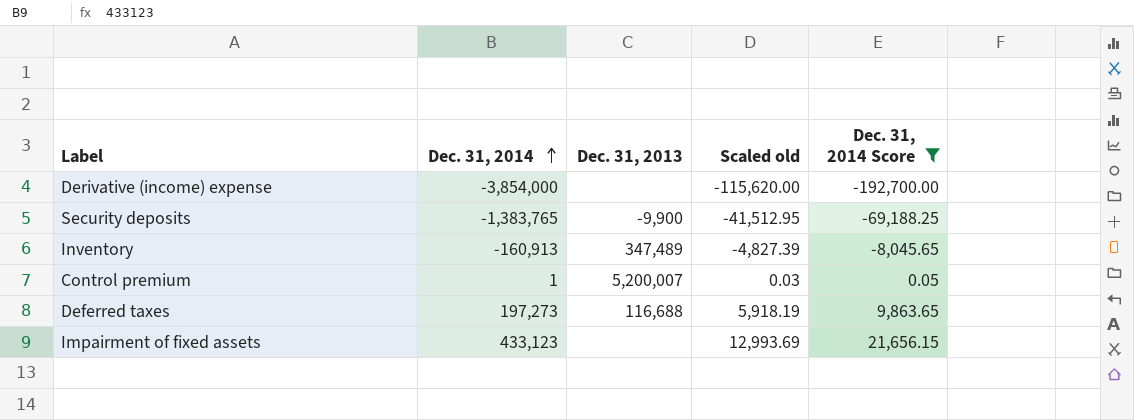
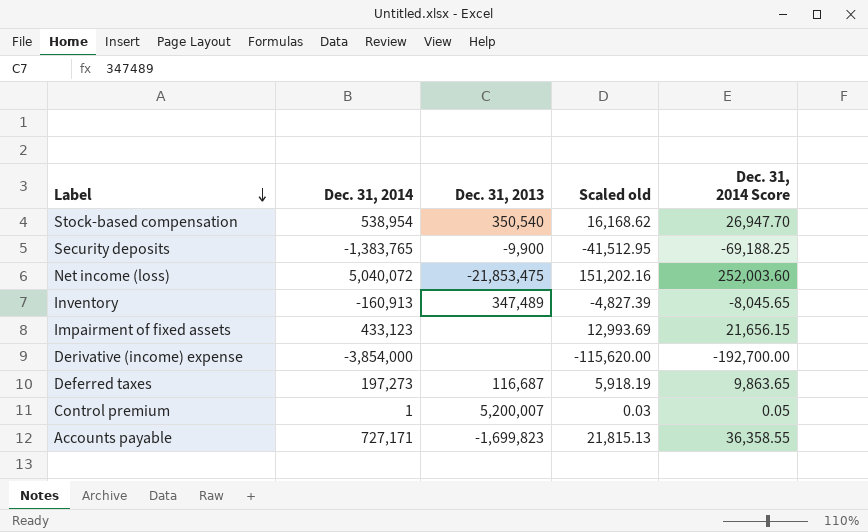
filter: Dec. 31, 2014 Score <= 21,656.15 -> none
row order: Dec. 31, 2014 ascending -> Label descending
Deferred taxes | Dec. 31, 2013: 116,688 -> 116,687

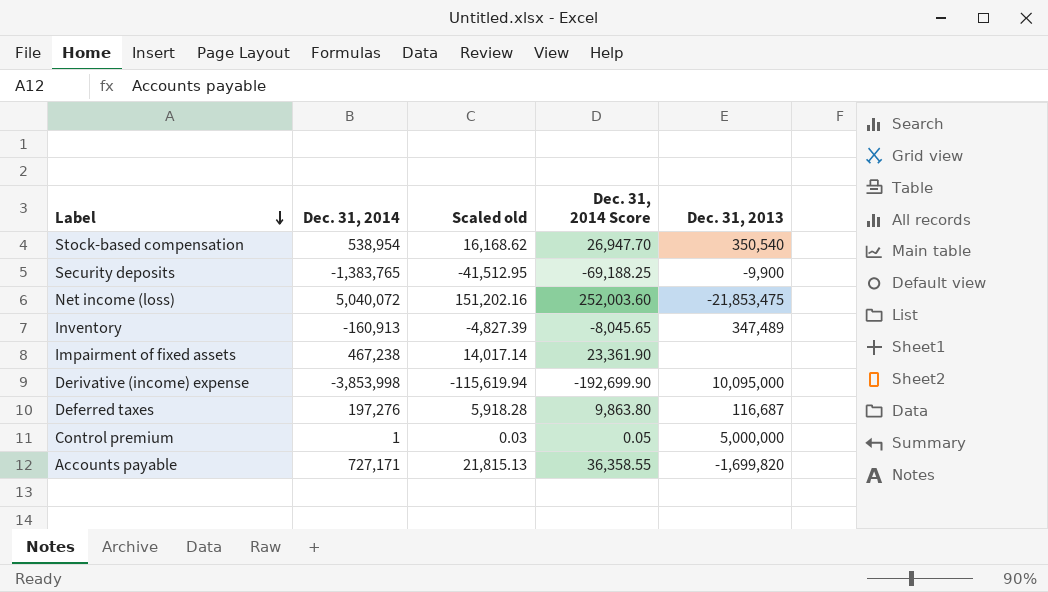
column Dec. 31, 2013 | position: 3 -> 5
Impairment of fixed assets | Dec. 31, 2014: 433,123 -> 467,238
Impairment of fixed assets | Scaled old: 12,993.69 -> 14,017.14
Impairment of fixed assets | Dec. 31, 2014 Score: 21,656.15 -> 23,361.90
Derivative (income) expense | Dec. 31, 2014: -3,854,000 -> -3,853,998
Derivative (income) expense | Scaled old: -115,620.00 -> -115,619.94
Derivative (income) expense | Dec. 31, 2014 Score: -192,700.00 -> -192,699.90
Derivative (income) expense | Dec. 31, 2013: none -> 10,095,000
Deferred taxes | Dec. 31, 2014: 197,273 -> 197,276
Deferred taxes | Scaled old: 5,918.19 -> 5,918.28
Deferred taxes | Dec. 31, 2014 Score: 9,863.65 -> 9,863.80
Control premium | Dec. 31, 2013: 5,200,007 -> 5,000,000
Accounts payable | Dec. 31, 2013: -1,699,823 -> -1,699,820

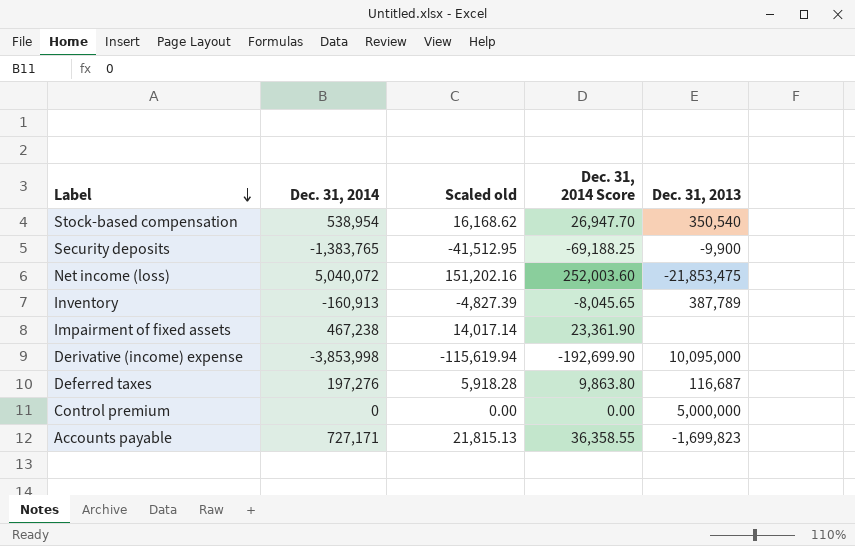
Inventory | Dec. 31, 2013: 347,489 -> 387,789
Control premium | Dec. 31, 2014: 1 -> 0
Control premium | Scaled old: 0.03 -> 0.00
Control premium | Dec. 31, 2014 Score: 0.05 -> 0.00
Accounts payable | Dec. 31, 2013: -1,699,820 -> -1,699,823

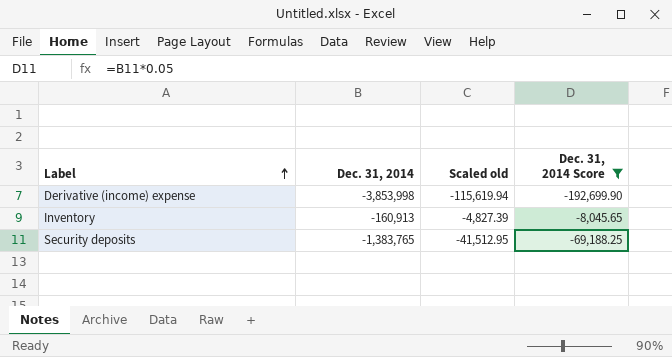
filter: none -> Dec. 31, 2014 Score <= -8,045.65
row order: Label descending -> Label ascending
column Dec. 31, 2013 | position: 5 -> none

